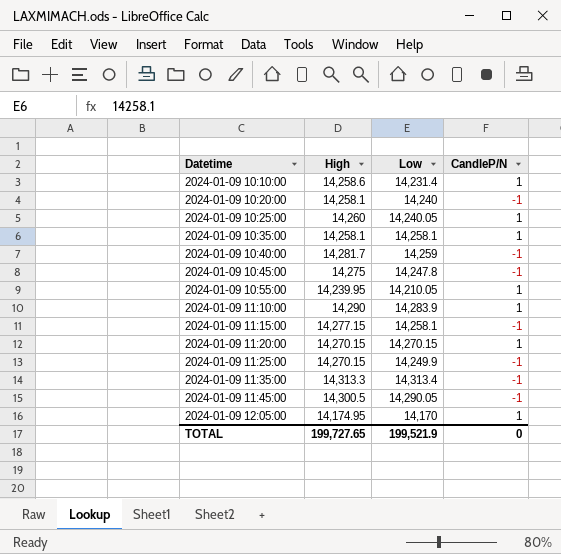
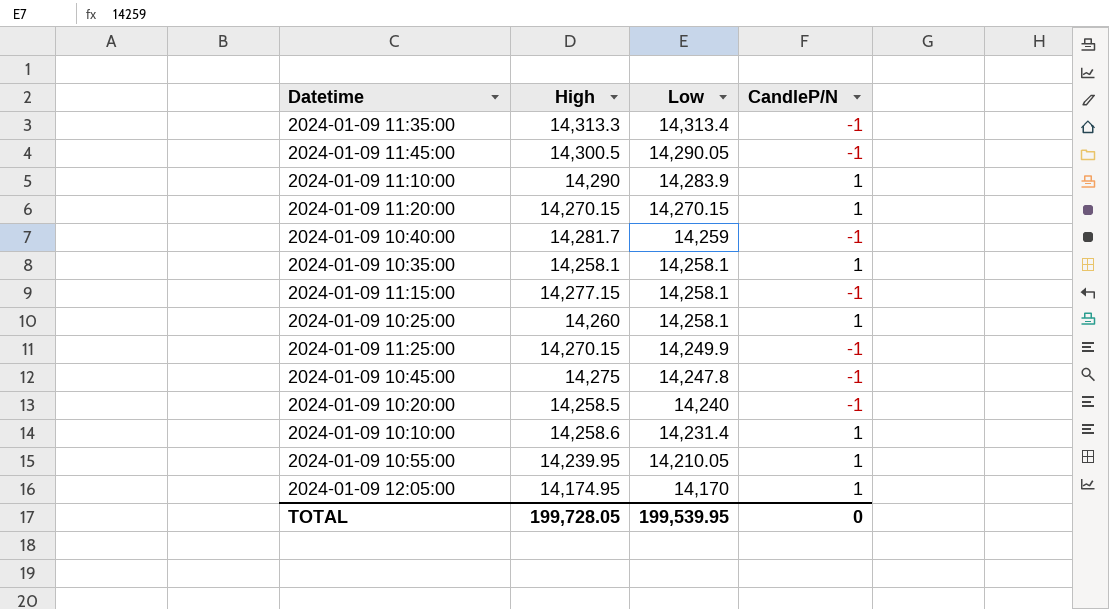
row order: Datetime ascending -> Low descending
2024-01-09 10:25:00 | Low: 14,240.05 -> 14,258.1
2024-01-09 10:20:00 | High: 14,258.1 -> 14,258.5
TOTAL | High: 199,727.65 -> 199,728.05
TOTAL | Low: 199,521.9 -> 199,539.95

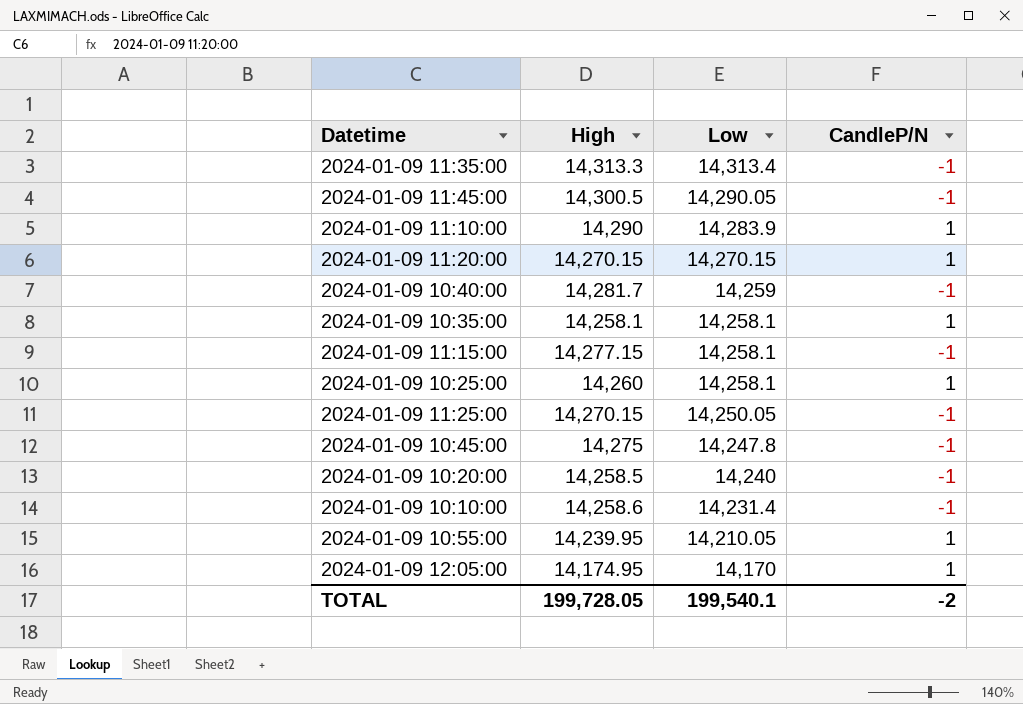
2024-01-09 11:25:00 | Low: 14,249.9 -> 14,250.05
2024-01-09 10:10:00 | CandleP/N: 1 -> -1
TOTAL | Low: 199,539.95 -> 199,540.1
TOTAL | CandleP/N: 0 -> -2

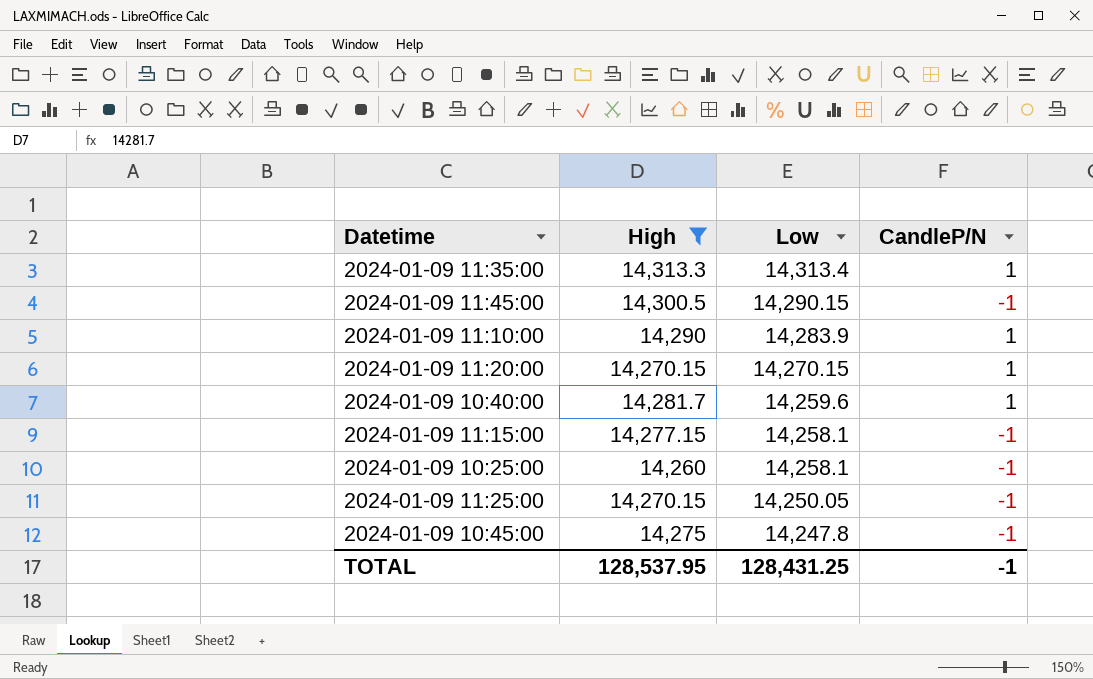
filter: none -> High >= 14,260
2024-01-09 11:35:00 | CandleP/N: -1 -> 1
2024-01-09 11:45:00 | Low: 14,290.05 -> 14,290.15
2024-01-09 10:40:00 | Low: 14,259 -> 14,259.6
2024-01-09 10:40:00 | CandleP/N: -1 -> 1
2024-01-09 10:25:00 | CandleP/N: 1 -> -1
TOTAL | High: 199,728.05 -> 128,537.95
TOTAL | Low: 199,540.1 -> 128,431.25
TOTAL | CandleP/N: -2 -> -1

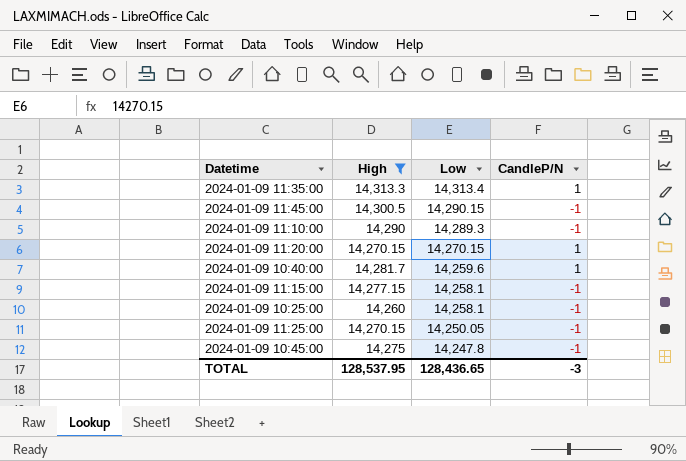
2024-01-09 11:10:00 | Low: 14,283.9 -> 14,289.3
2024-01-09 11:10:00 | CandleP/N: 1 -> -1
TOTAL | Low: 128,431.25 -> 128,436.65
TOTAL | CandleP/N: -1 -> -3

